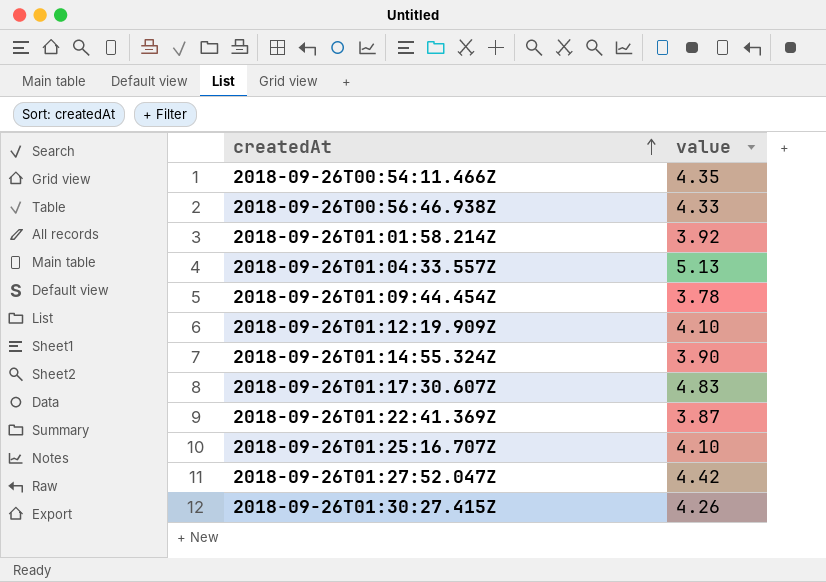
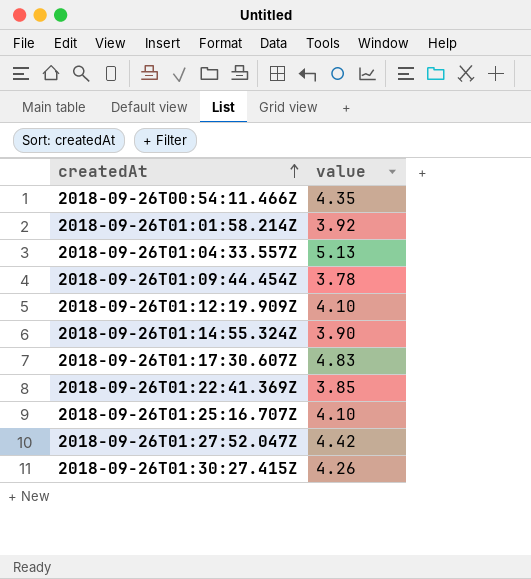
row 2018-09-26T00:56:46.938Z: 4.33 -> none
2018-09-26T01:22:41.369Z | value: 3.87 -> 3.85

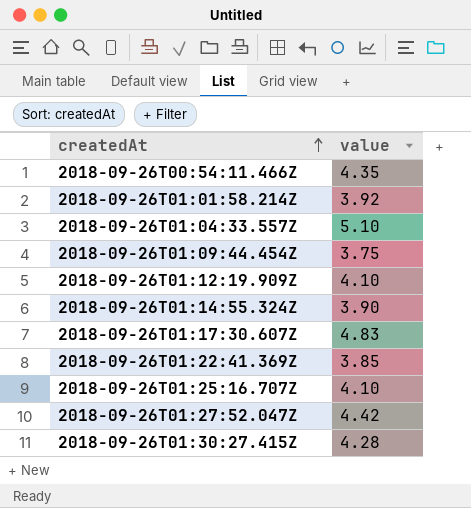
2018-09-26T01:04:33.557Z | value: 5.13 -> 5.10
2018-09-26T01:09:44.454Z | value: 3.78 -> 3.75
2018-09-26T01:30:27.415Z | value: 4.26 -> 4.28

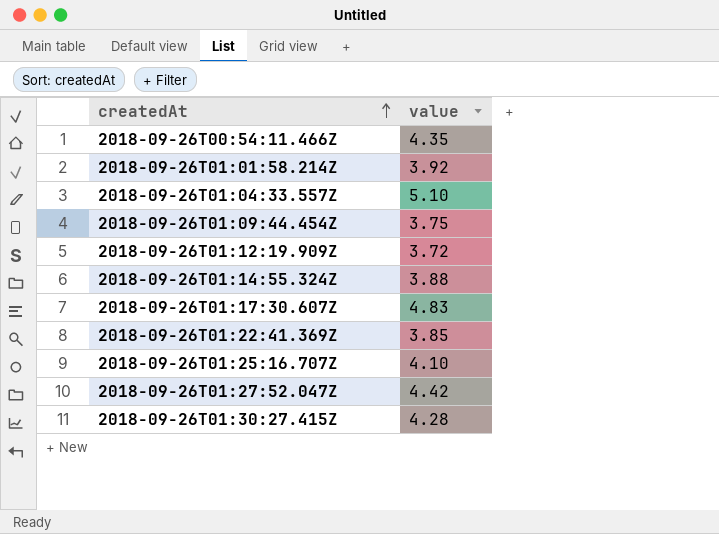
2018-09-26T01:12:19.909Z | value: 4.10 -> 3.72
2018-09-26T01:14:55.324Z | value: 3.90 -> 3.88

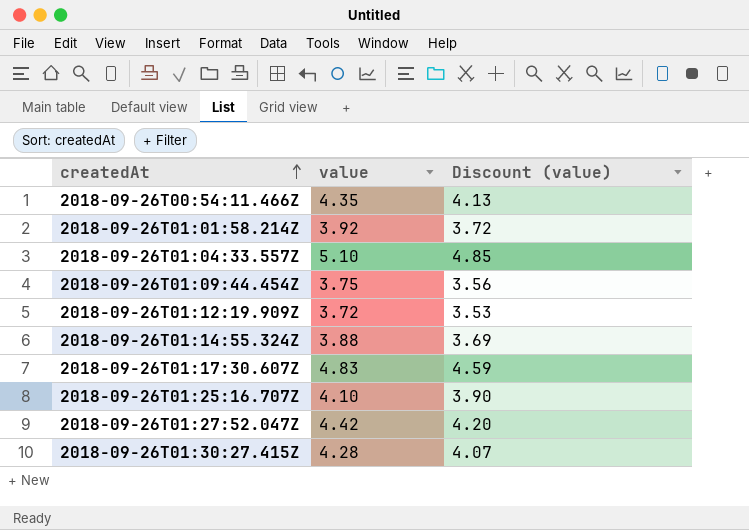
column Discount (value) | formula: none -> [value] * 0.95
row 2018-09-26T01:22:41.369Z: 3.85 -> none

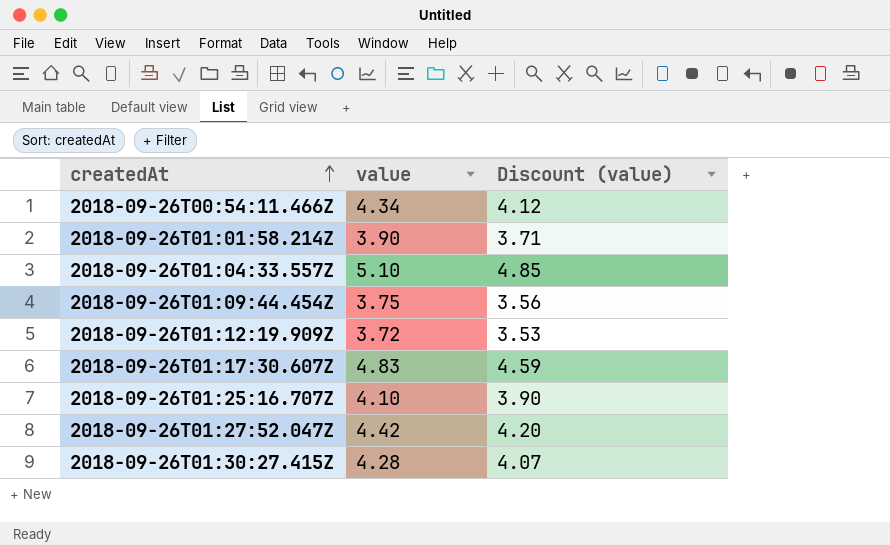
row 2018-09-26T01:14:55.324Z: 3.88 | 3.69 -> none
2018-09-26T00:54:11.466Z | value: 4.35 -> 4.34
2018-09-26T00:54:11.466Z | Discount (value): 4.13 -> 4.12
2018-09-26T01:01:58.214Z | value: 3.92 -> 3.90
2018-09-26T01:01:58.214Z | Discount (value): 3.72 -> 3.71

